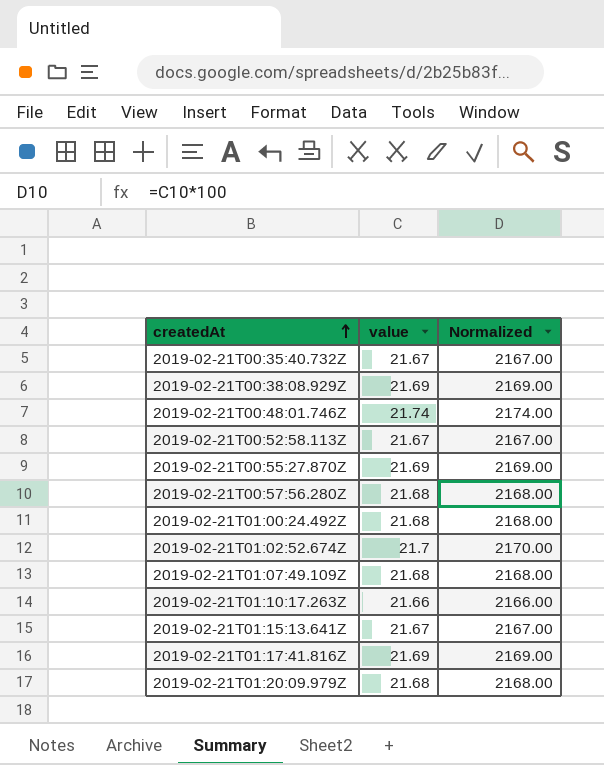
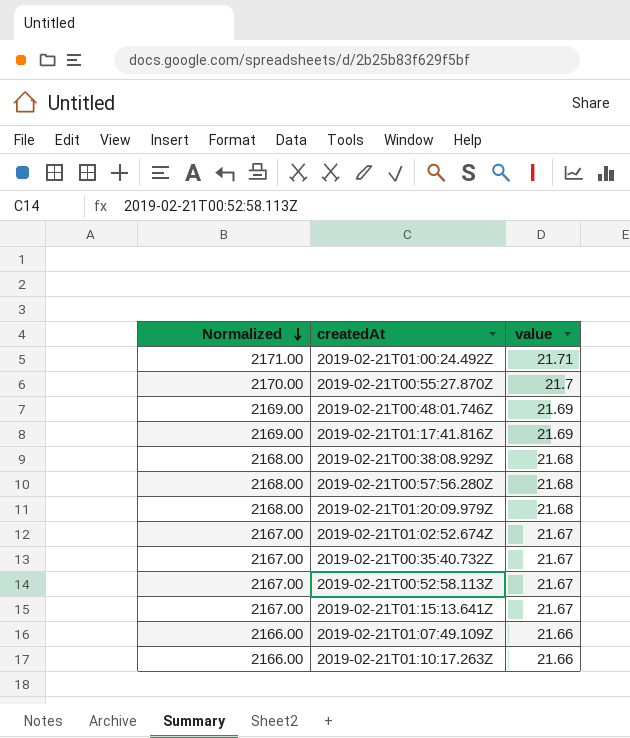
row order: createdAt ascending -> Normalized descending
column Normalized | position: 3 -> 1
2019-02-21T01:00:24.492Z | Normalized: 2168.00 -> 2171.00
2019-02-21T01:00:24.492Z | value: 21.68 -> 21.71
2019-02-21T00:55:27.870Z | Normalized: 2169.00 -> 2170.00
2019-02-21T00:55:27.870Z | value: 21.69 -> 21.7
2019-02-21T00:48:01.746Z | Normalized: 2174.00 -> 2169.00
2019-02-21T00:48:01.746Z | value: 21.74 -> 21.69
2019-02-21T00:38:08.929Z | Normalized: 2169.00 -> 2168.00
2019-02-21T00:38:08.929Z | value: 21.69 -> 21.68
2019-02-21T01:02:52.674Z | Normalized: 2170.00 -> 2167.00
2019-02-21T01:02:52.674Z | value: 21.7 -> 21.67
2019-02-21T01:07:49.109Z | Normalized: 2168.00 -> 2166.00
2019-02-21T01:07:49.109Z | value: 21.68 -> 21.66

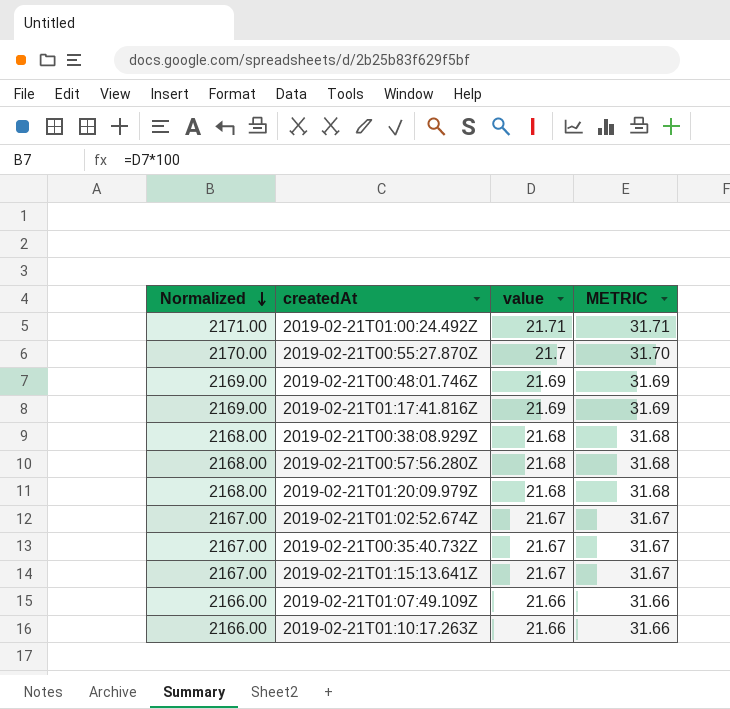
column METRIC | formula: none -> [value] + 10
row 2019-02-21T00:52:58.113Z: 2167.00 | 21.67 -> none

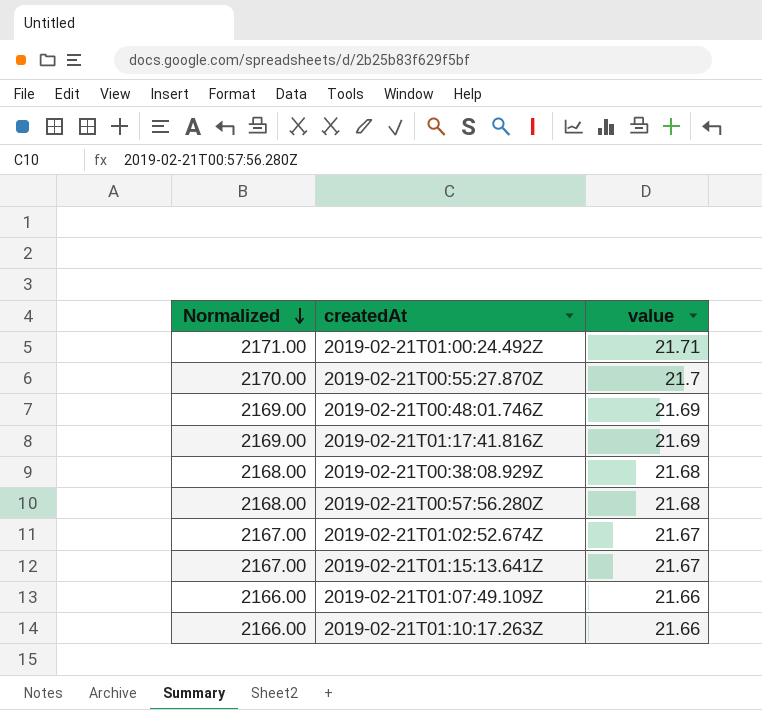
column METRIC | formula: [value] + 10 -> none
row 2019-02-21T01:20:09.979Z: 2168.00 | 21.68 | 31.68 -> none
row 2019-02-21T00:35:40.732Z: 2167.00 | 21.67 | 31.67 -> none

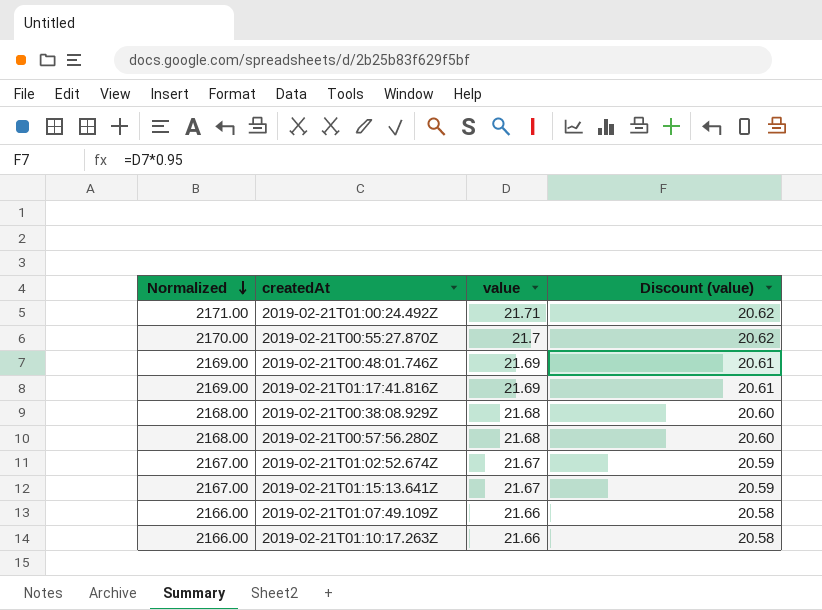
column Discount (value) | formula: none -> [value] * 0.95

